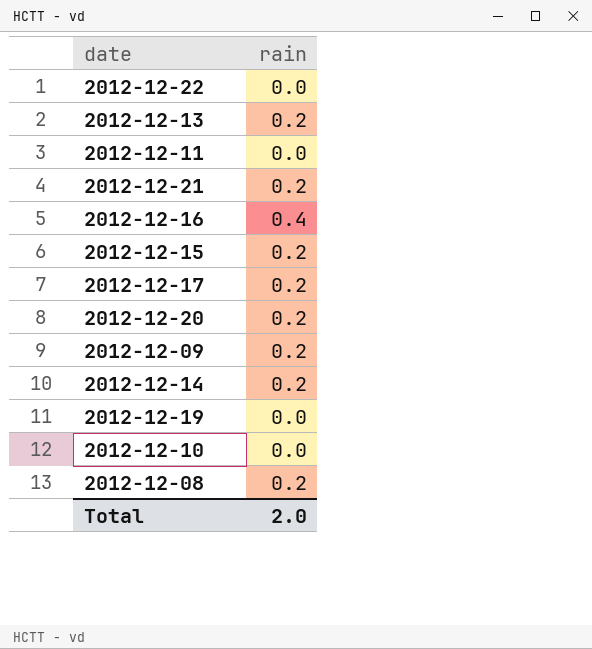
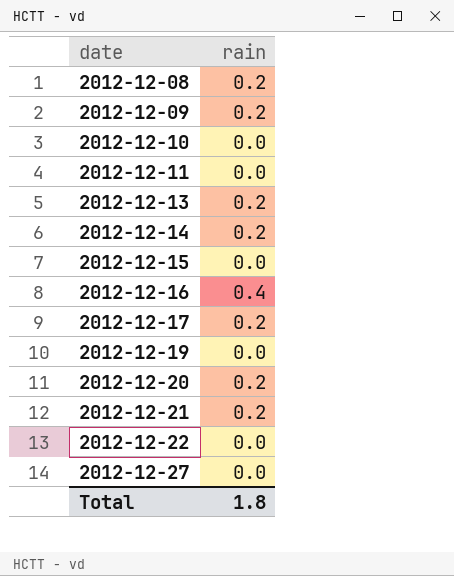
row order: none -> date ascending
2012-12-15 | rain: 0.2 -> 0.0
row 2012-12-27: none -> 0.0
Total | rain: 2.0 -> 1.8

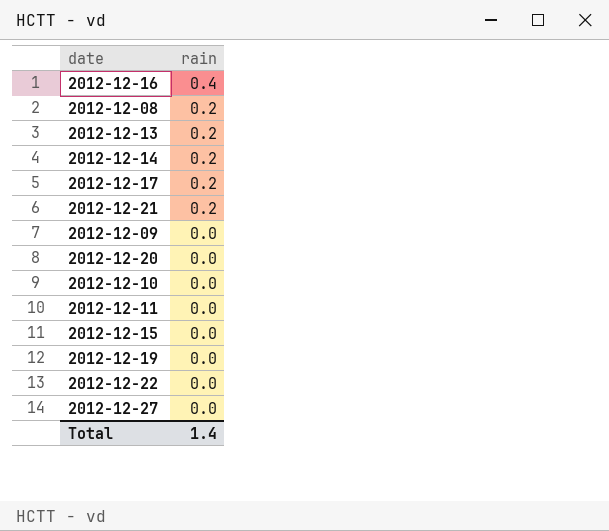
row order: date ascending -> rain descending
2012-12-09 | rain: 0.2 -> 0.0
2012-12-20 | rain: 0.2 -> 0.0
Total | rain: 1.8 -> 1.4

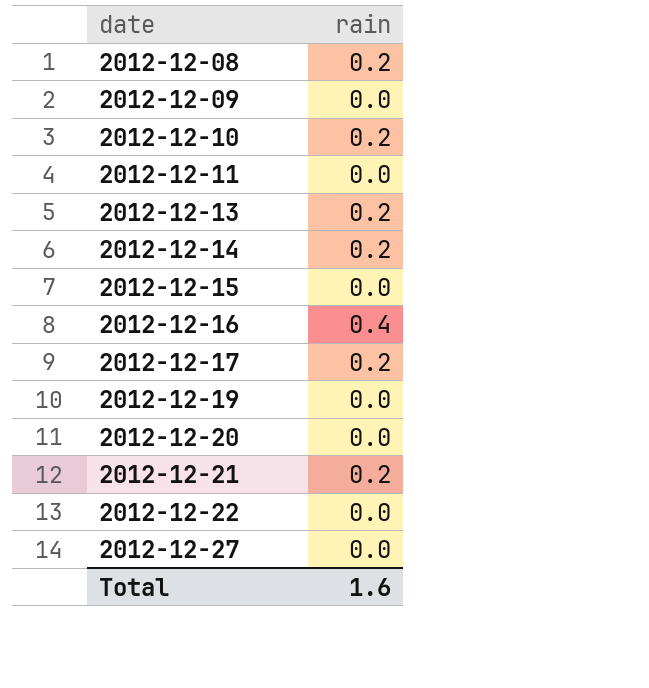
row order: rain descending -> date ascending
2012-12-10 | rain: 0.0 -> 0.2
Total | rain: 1.4 -> 1.6

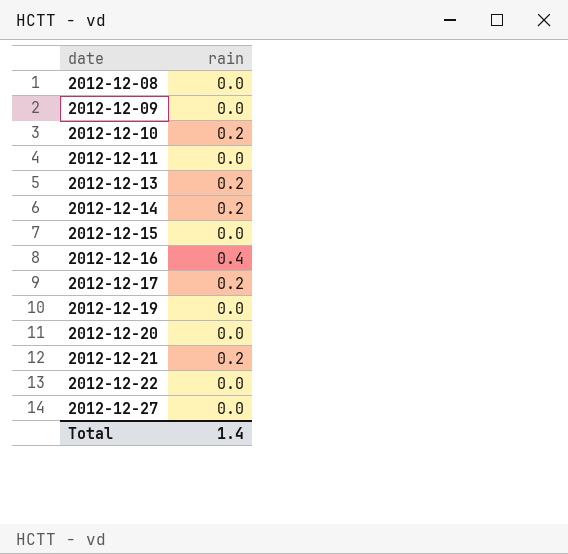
2012-12-08 | rain: 0.2 -> 0.0
Total | rain: 1.6 -> 1.4

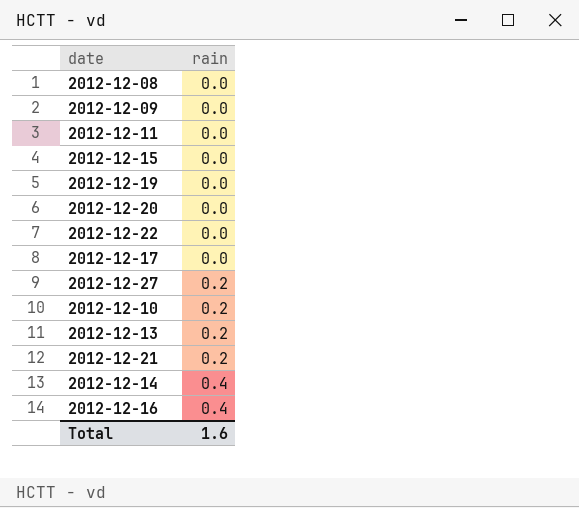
row order: date ascending -> rain ascending
2012-12-17 | rain: 0.2 -> 0.0
2012-12-27 | rain: 0.0 -> 0.2
2012-12-14 | rain: 0.2 -> 0.4
Total | rain: 1.4 -> 1.6

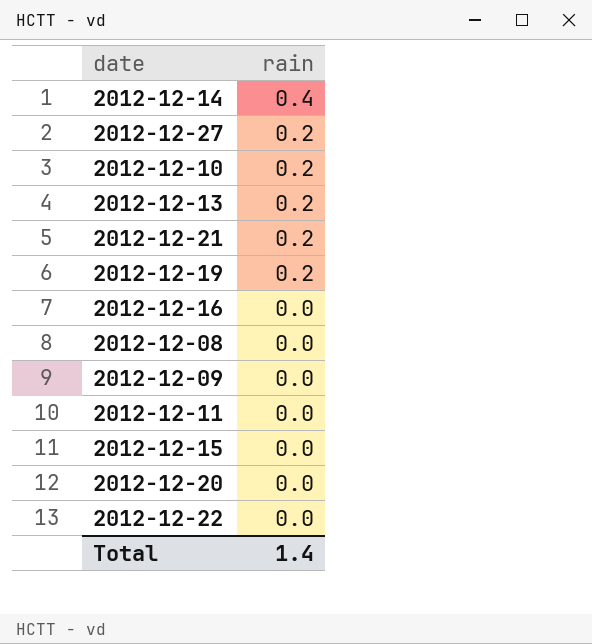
row order: rain ascending -> rain descending
row 2012-12-17: 0.0 -> none
2012-12-19 | rain: 0.0 -> 0.2
2012-12-16 | rain: 0.4 -> 0.0
Total | rain: 1.6 -> 1.4

